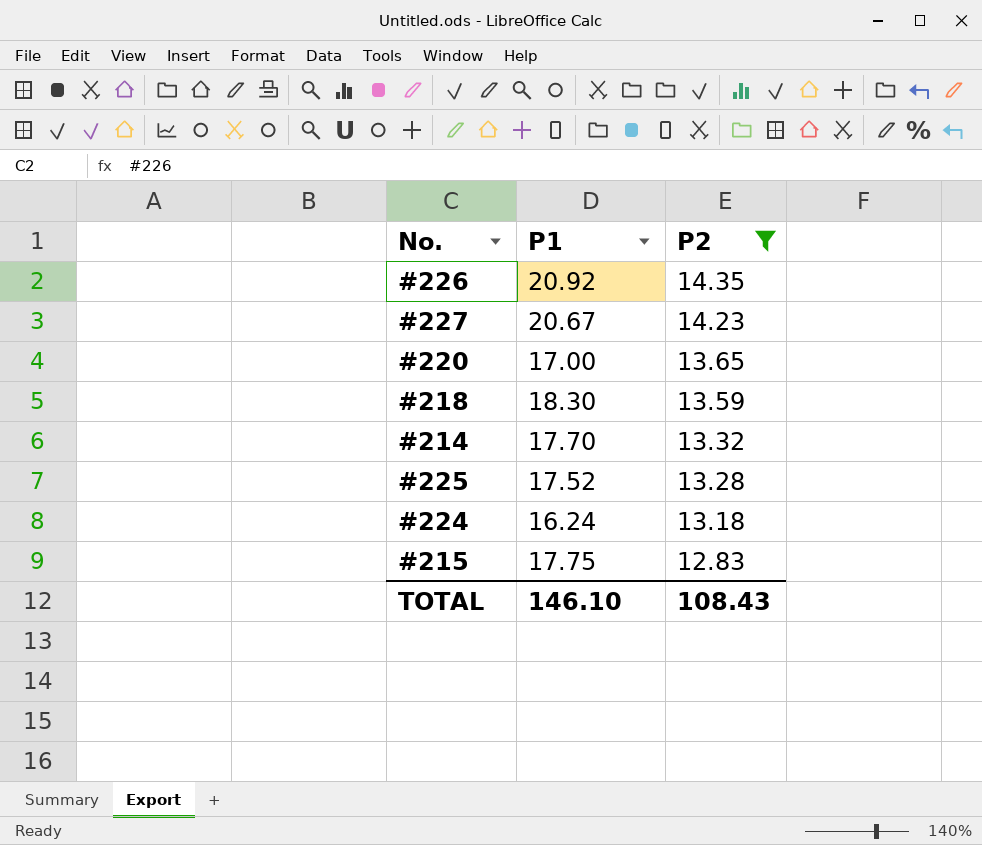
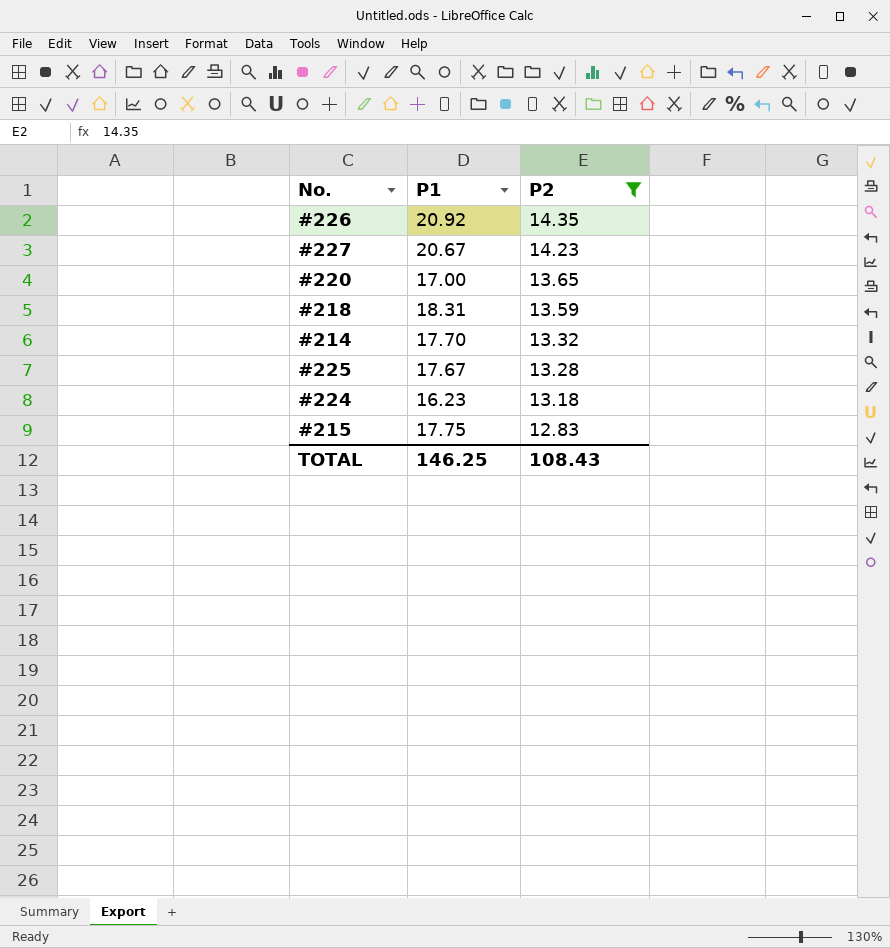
#218 | P1: 18.30 -> 18.31
#225 | P1: 17.52 -> 17.67
#224 | P1: 16.24 -> 16.23
TOTAL | P1: 146.10 -> 146.25

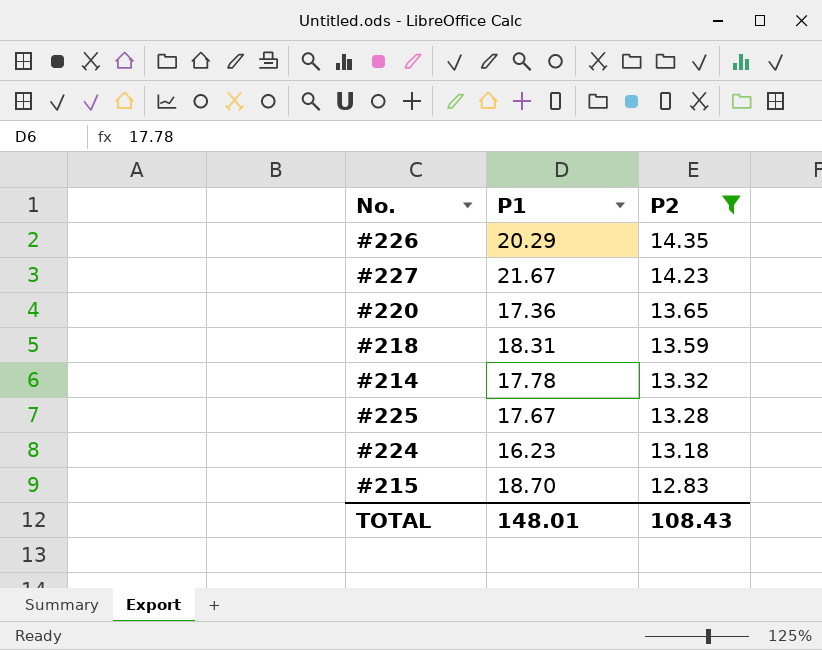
#226 | P1: 20.92 -> 20.29
#227 | P1: 20.67 -> 21.67
#220 | P1: 17.00 -> 17.36
#214 | P1: 17.70 -> 17.78
#215 | P1: 17.75 -> 18.70
TOTAL | P1: 146.25 -> 148.01

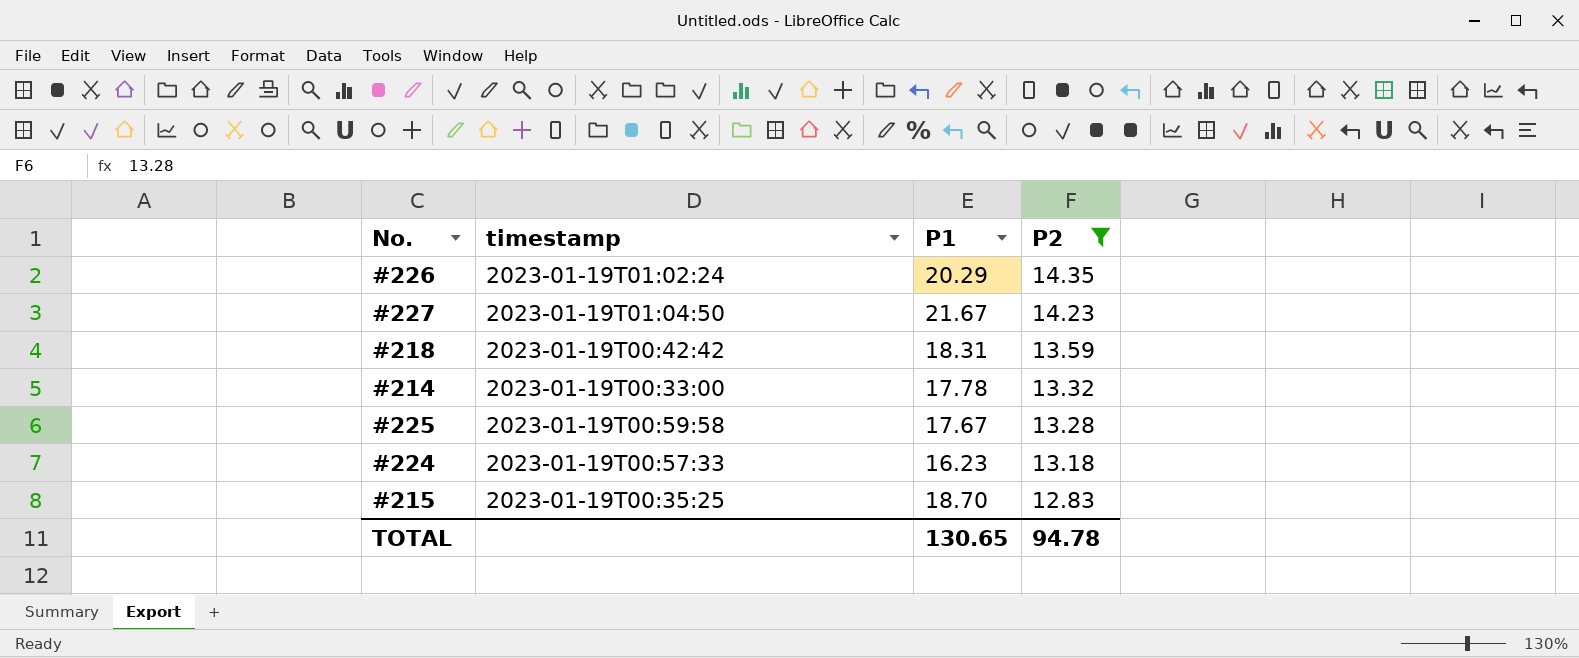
column timestamp | position: none -> 2
row #220: 17.36 | 13.65 -> none
TOTAL | P1: 148.01 -> 130.65
TOTAL | P2: 108.43 -> 94.78

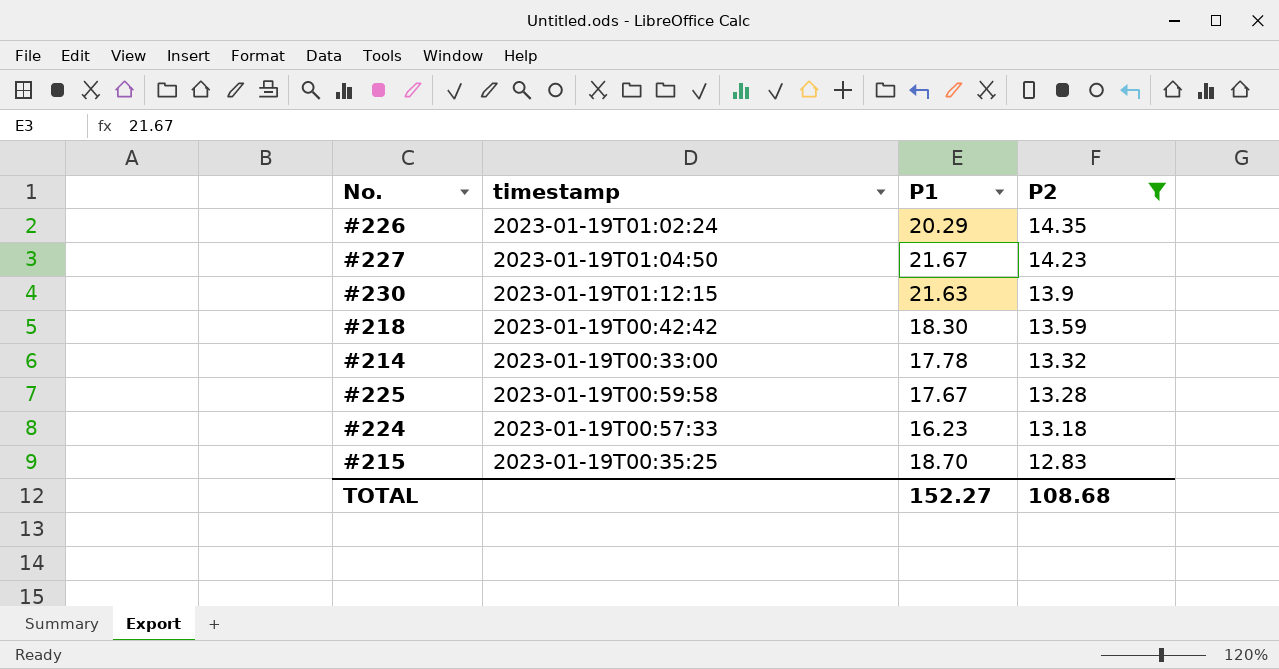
row #230: none -> 2023-01-19T01:12:15 | 21.63 | 13.9
#218 | P1: 18.31 -> 18.30
TOTAL | P1: 130.65 -> 152.27
TOTAL | P2: 94.78 -> 108.68

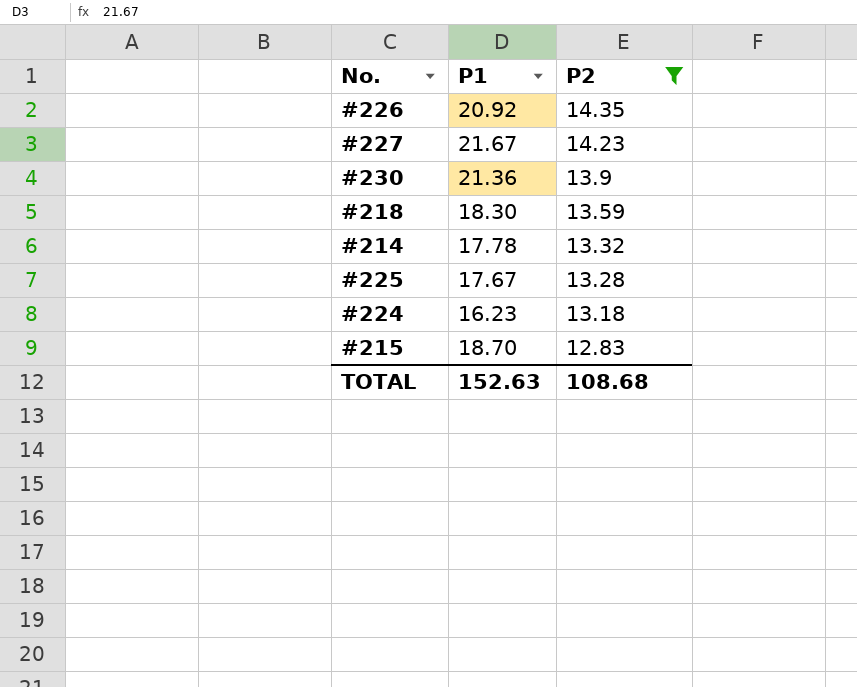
column timestamp | position: 2 -> none
#226 | P1: 20.29 -> 20.92
#230 | P1: 21.63 -> 21.36
TOTAL | P1: 152.27 -> 152.63

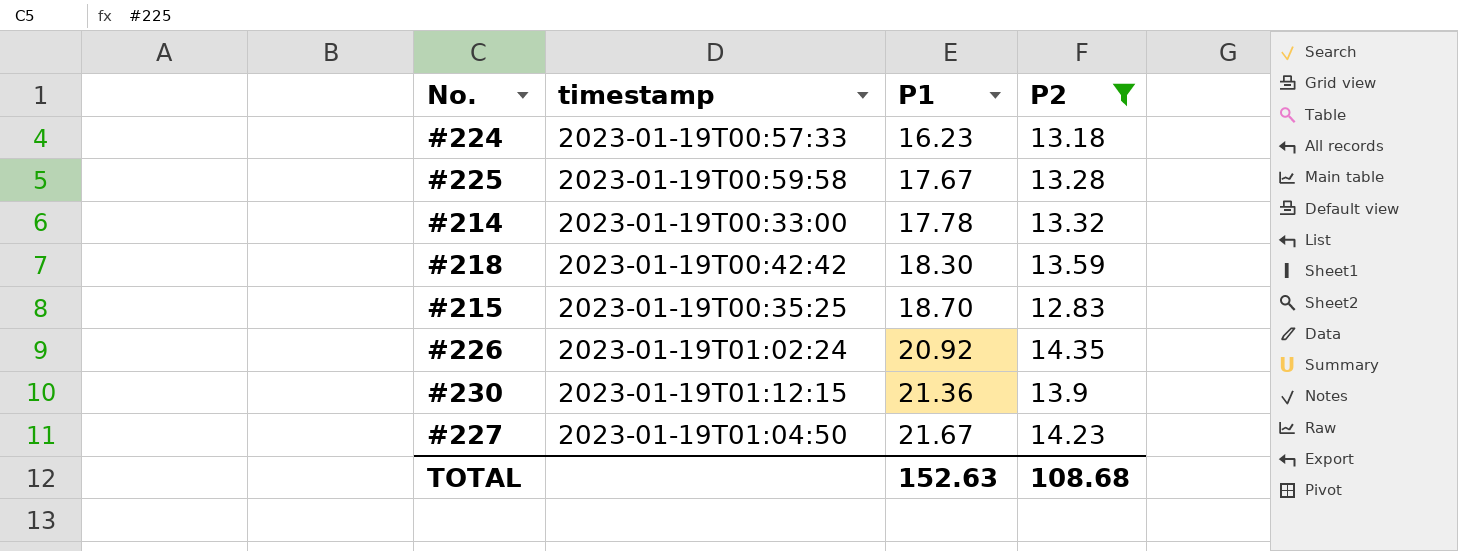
row order: P2 descending -> P1 ascending
column timestamp | position: none -> 2

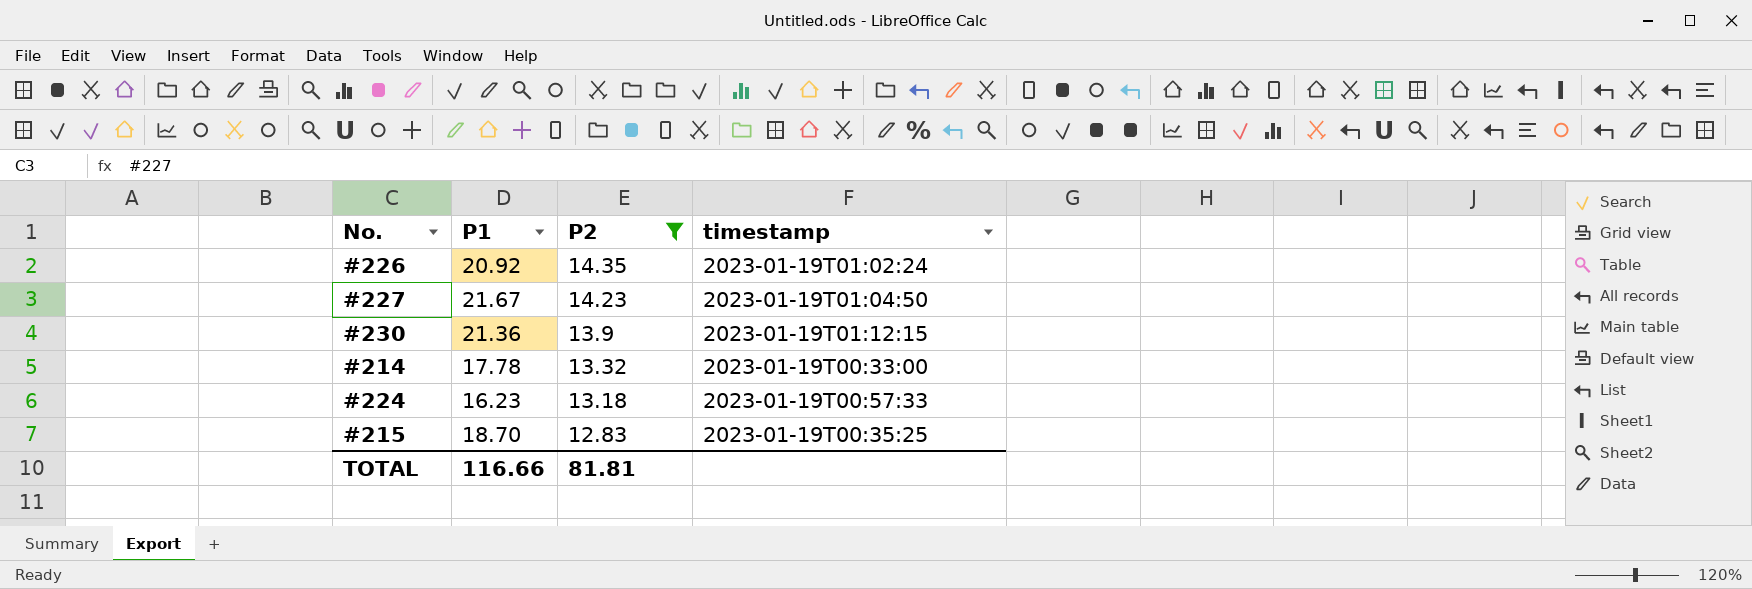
row order: P1 ascending -> P2 descending
column timestamp | position: 2 -> 4
row #225: 2023-01-19T00:59:58 | 17.67 | 13.28 -> none
row #218: 2023-01-19T00:42:42 | 18.30 | 13.59 -> none
TOTAL | P1: 152.63 -> 116.66
TOTAL | P2: 108.68 -> 81.81

